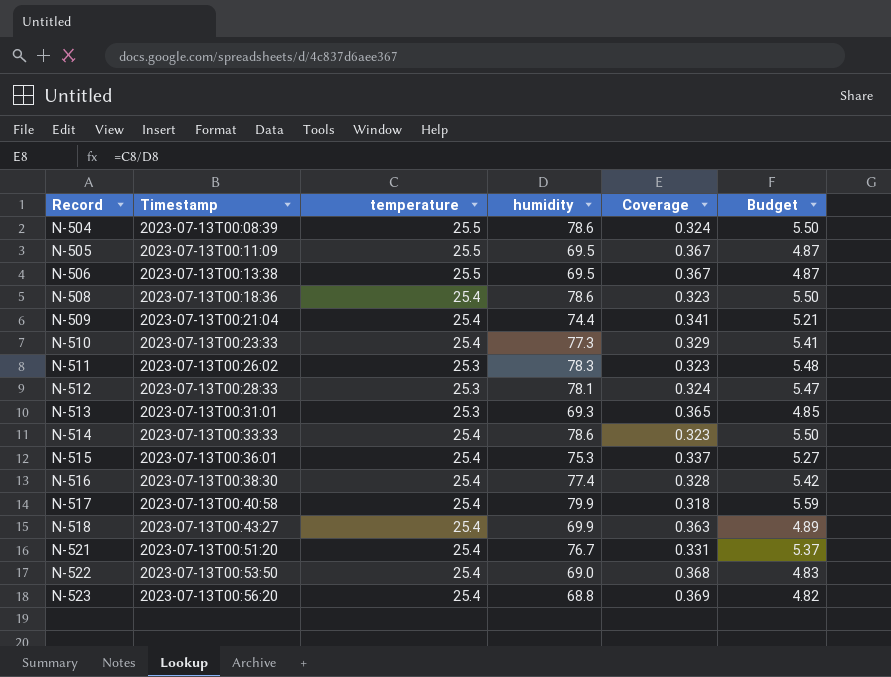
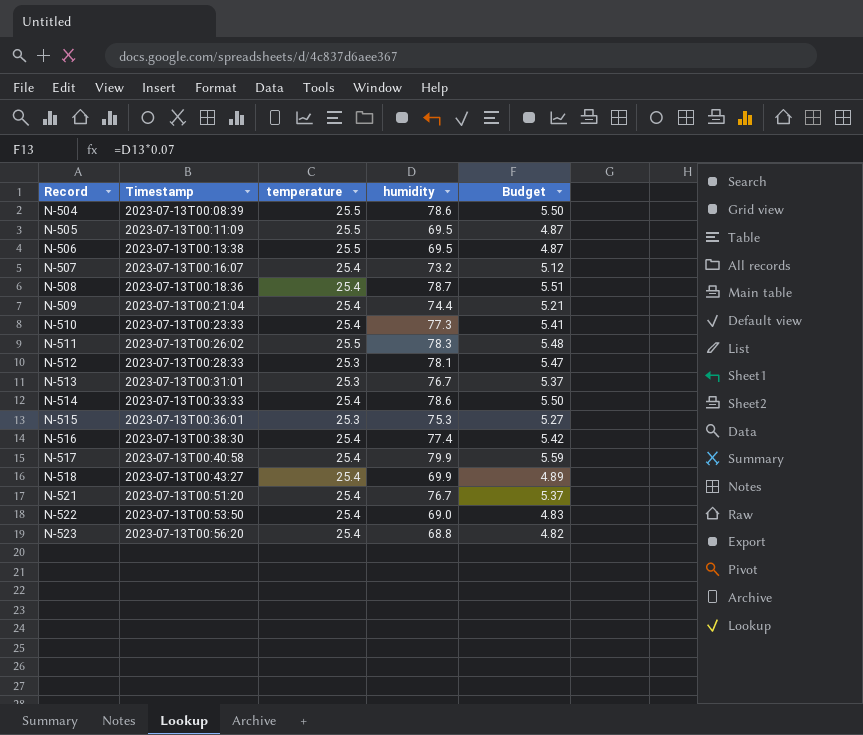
column Coverage | formula: [temperature] / [humidity] -> none
row N-507: none -> 2023-07-13T00:16:07 | 25.4 | 73.2 | 5.12
N-508 | humidity: 78.6 -> 78.7
N-508 | Budget: 5.50 -> 5.51
N-511 | temperature: 25.3 -> 25.5
N-513 | humidity: 69.3 -> 76.7
N-513 | Budget: 4.85 -> 5.37
N-515 | temperature: 25.4 -> 25.3

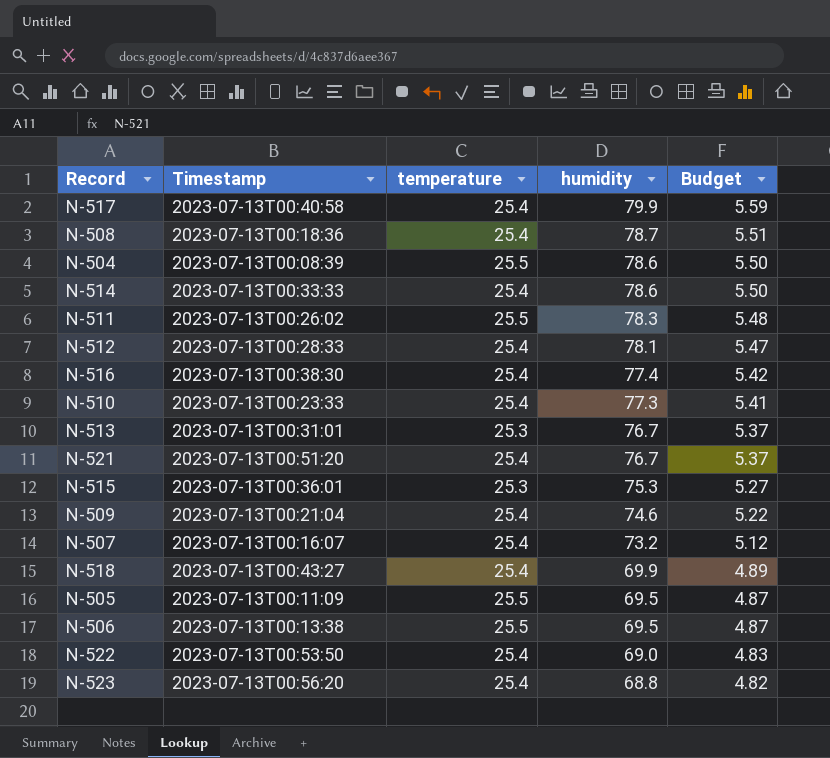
row order: Record ascending -> humidity descending
N-512 | temperature: 25.3 -> 25.4
N-509 | humidity: 74.4 -> 74.6
N-509 | Budget: 5.21 -> 5.22

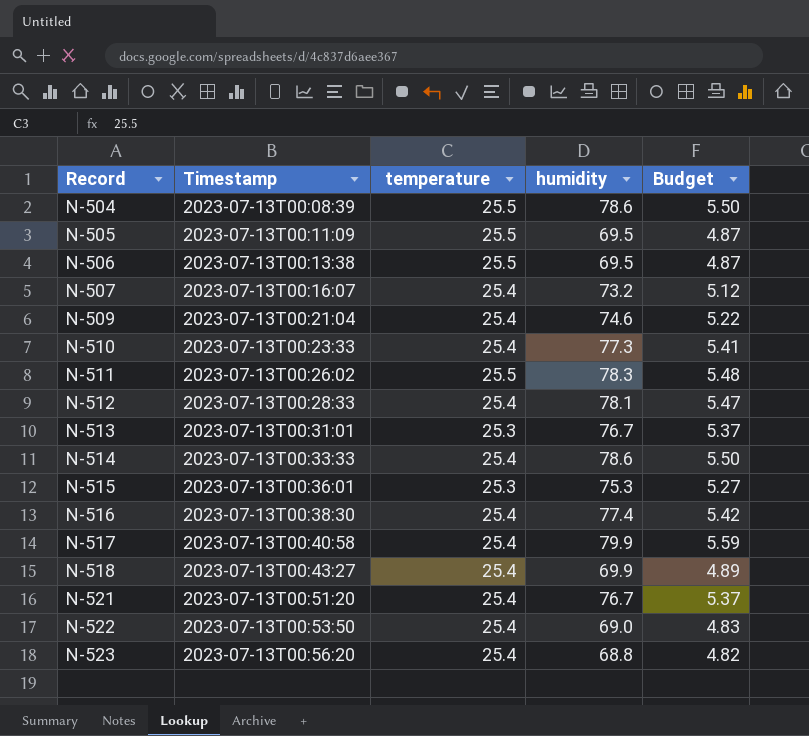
row order: humidity descending -> Record ascending
row N-508: 2023-07-13T00:18:36 | 25.4 | 78.7 | 5.51 -> none

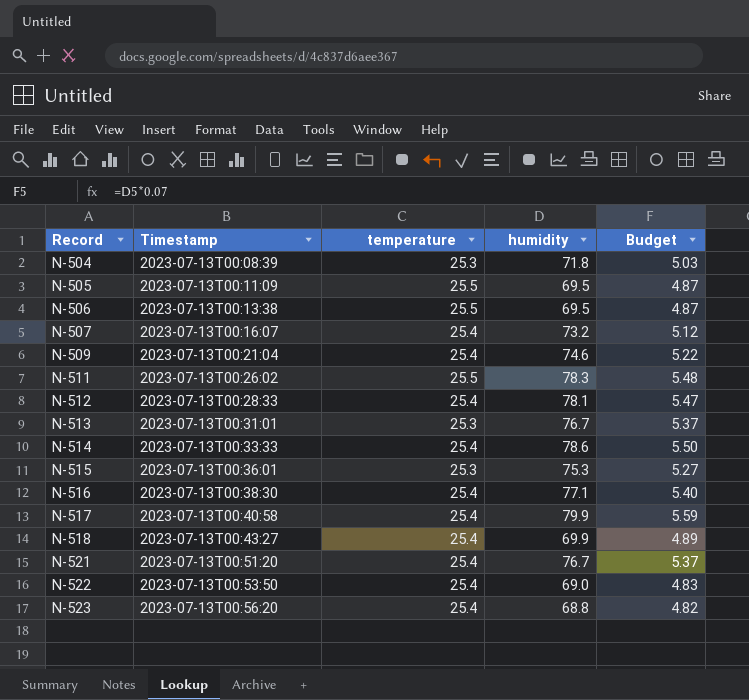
row N-510: 2023-07-13T00:23:33 | 25.4 | 77.3 | 5.41 -> none
N-504 | temperature: 25.5 -> 25.3
N-504 | humidity: 78.6 -> 71.8
N-504 | Budget: 5.50 -> 5.03
N-516 | humidity: 77.4 -> 77.1
N-516 | Budget: 5.42 -> 5.40

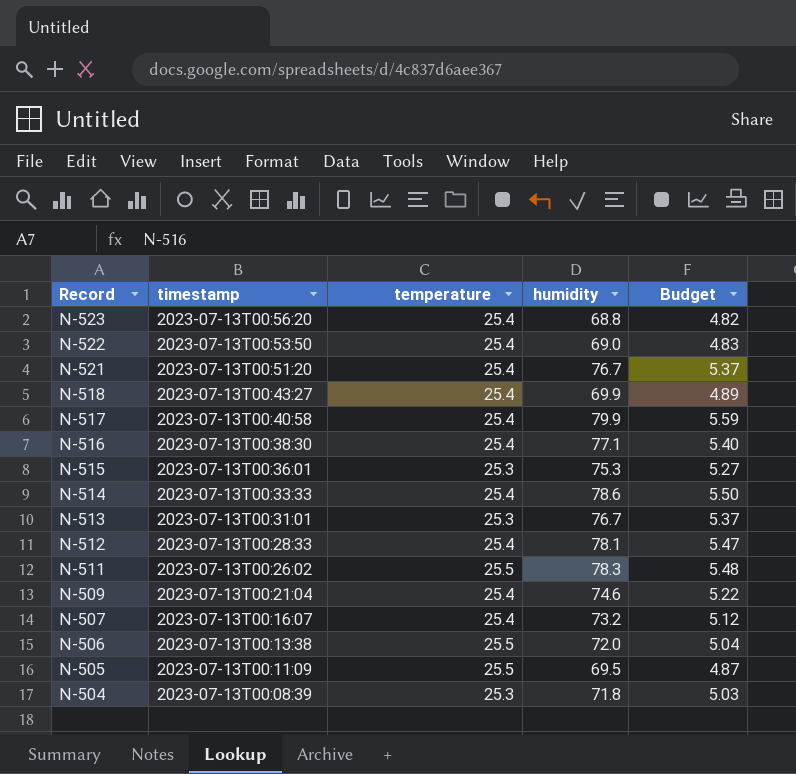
row order: Record ascending -> Record descending
column name: Timestamp -> timestamp
N-506 | humidity: 69.5 -> 72.0
N-506 | Budget: 4.87 -> 5.04

